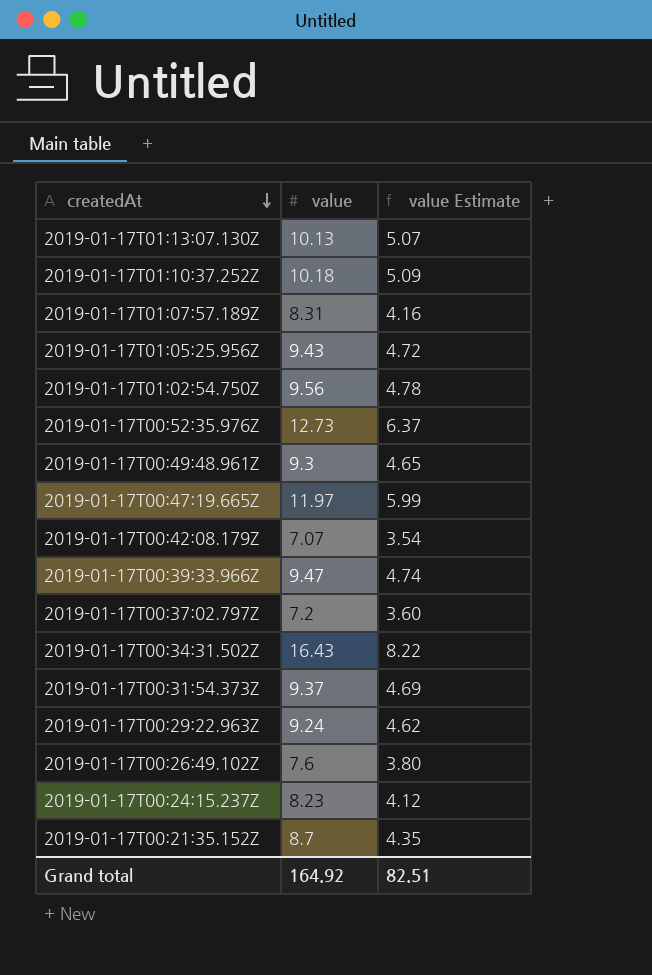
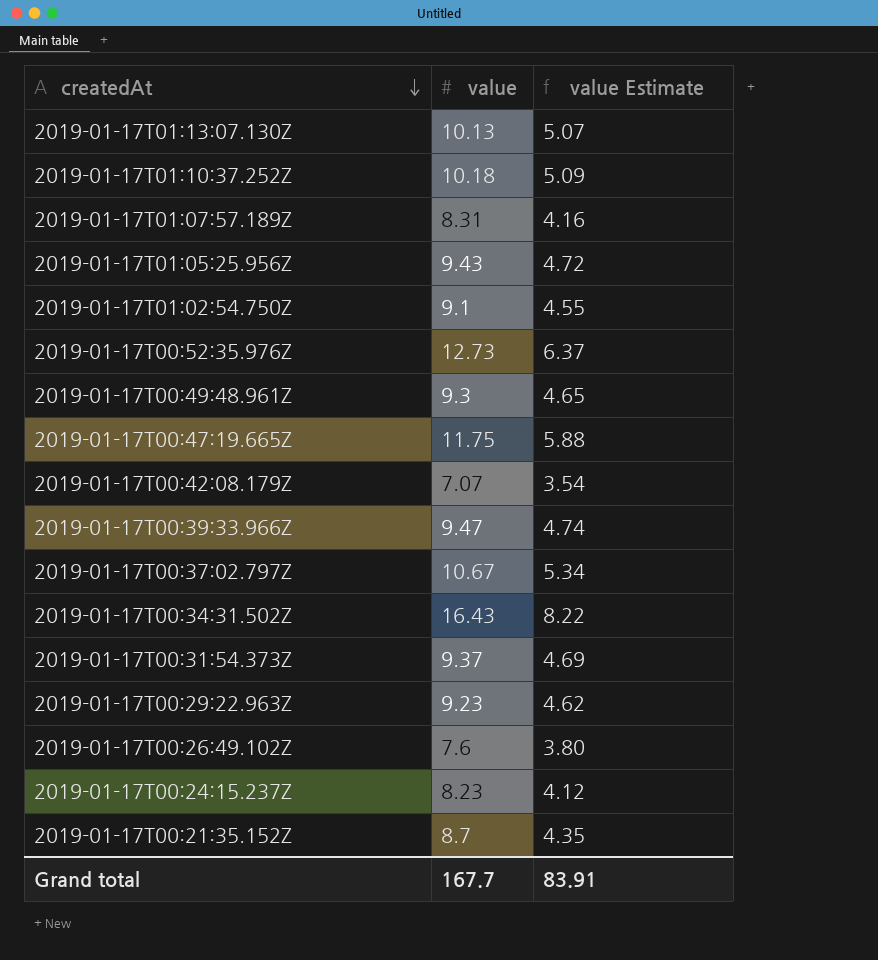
2019-01-17T01:02:54.750Z | value: 9.56 -> 9.1
2019-01-17T01:02:54.750Z | value Estimate: 4.78 -> 4.55
2019-01-17T00:47:19.665Z | value: 11.97 -> 11.75
2019-01-17T00:47:19.665Z | value Estimate: 5.99 -> 5.88
2019-01-17T00:37:02.797Z | value: 7.2 -> 10.67
2019-01-17T00:37:02.797Z | value Estimate: 3.60 -> 5.34
2019-01-17T00:29:22.963Z | value: 9.24 -> 9.23
Grand total | value: 164.92 -> 167.7
Grand total | value Estimate: 82.51 -> 83.91

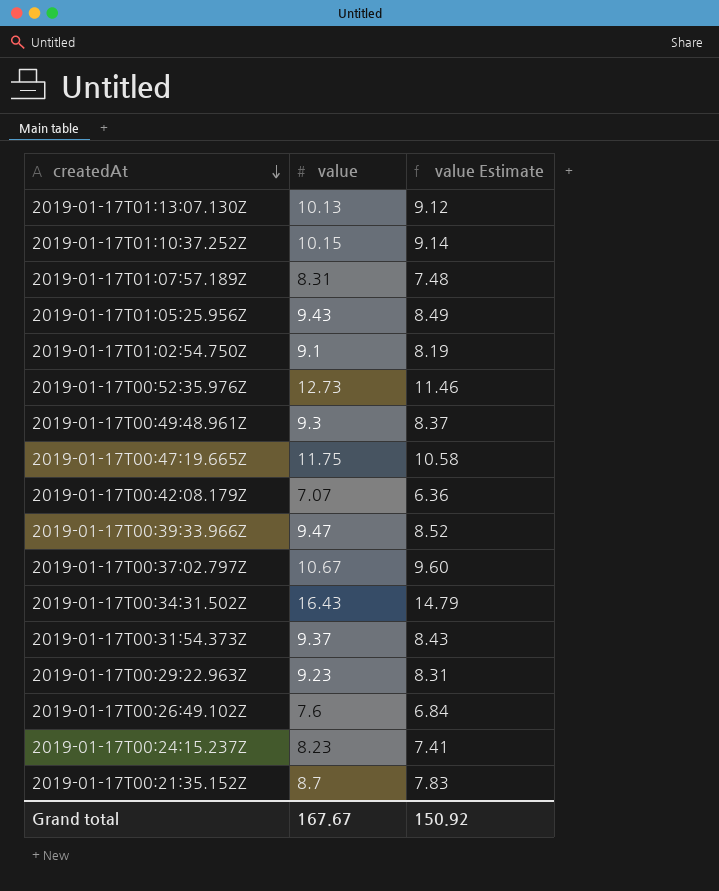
column value Estimate | formula: [value] * 0.5 -> [value] * 0.9
2019-01-17T01:10:37.252Z | value: 10.18 -> 10.15
Grand total | value: 167.7 -> 167.67
Grand total | value Estimate: 83.91 -> 150.92

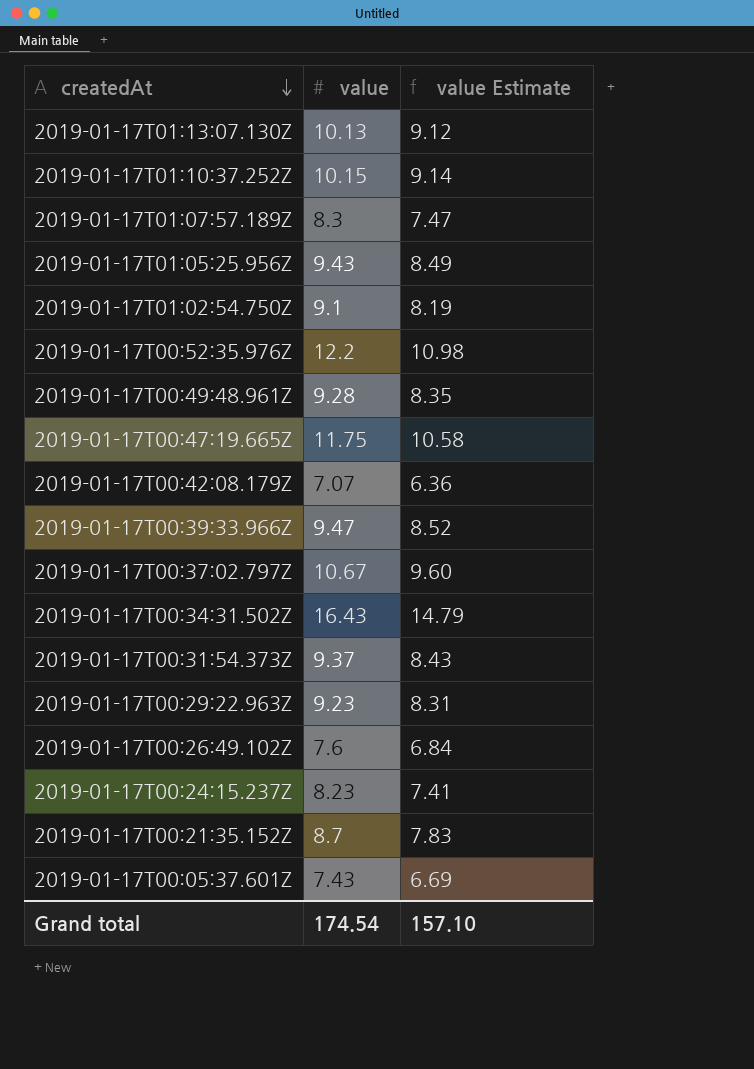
2019-01-17T01:07:57.189Z | value: 8.31 -> 8.3
2019-01-17T01:07:57.189Z | value Estimate: 7.48 -> 7.47
2019-01-17T00:52:35.976Z | value: 12.73 -> 12.2
2019-01-17T00:52:35.976Z | value Estimate: 11.46 -> 10.98
2019-01-17T00:49:48.961Z | value: 9.3 -> 9.28
2019-01-17T00:49:48.961Z | value Estimate: 8.37 -> 8.35
row 2019-01-17T00:05:37.601Z: none -> 7.43 | 6.69
Grand total | value: 167.67 -> 174.54
Grand total | value Estimate: 150.92 -> 157.10

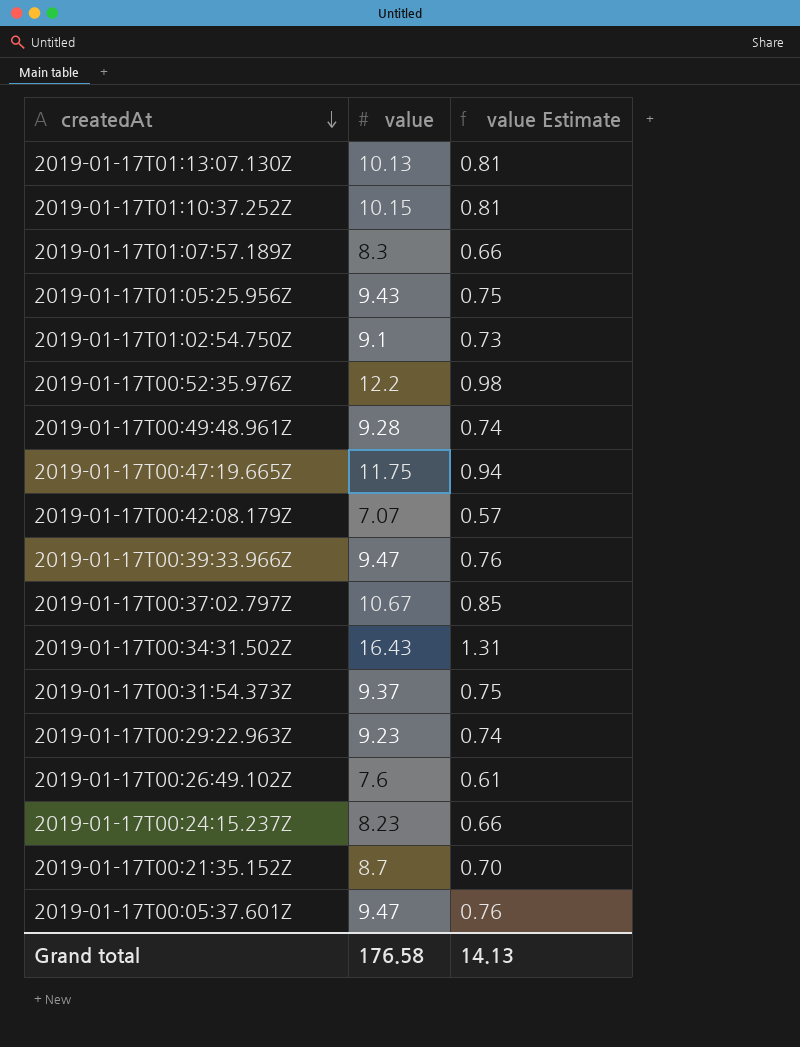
column value Estimate | formula: [value] * 0.9 -> [value] * 0.08
2019-01-17T00:05:37.601Z | value: 7.43 -> 9.47
Grand total | value: 174.54 -> 176.58
Grand total | value Estimate: 157.10 -> 14.13

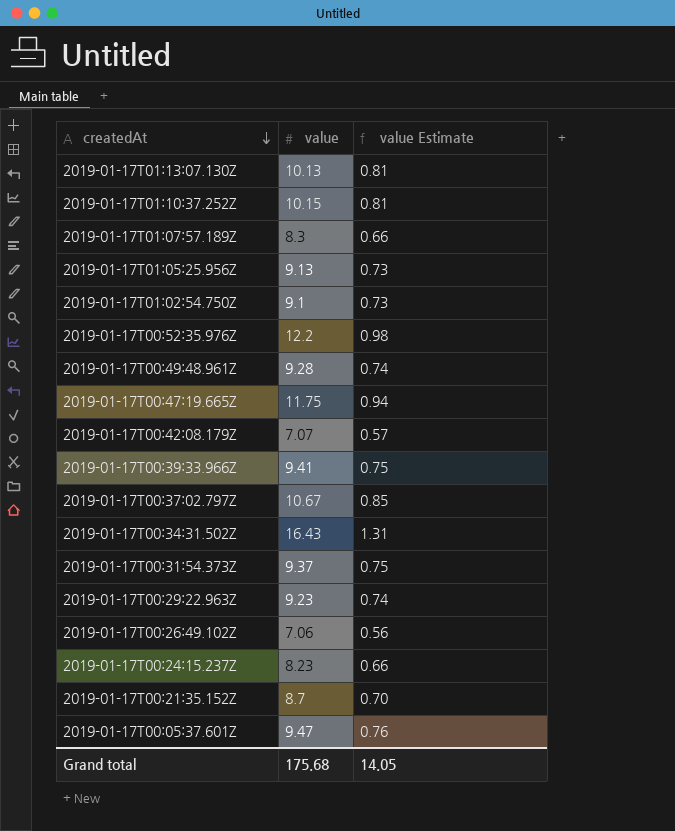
2019-01-17T01:05:25.956Z | value: 9.43 -> 9.13
2019-01-17T01:05:25.956Z | value Estimate: 0.75 -> 0.73
2019-01-17T00:39:33.966Z | value: 9.47 -> 9.41
2019-01-17T00:39:33.966Z | value Estimate: 0.76 -> 0.75
2019-01-17T00:26:49.102Z | value: 7.6 -> 7.06
2019-01-17T00:26:49.102Z | value Estimate: 0.61 -> 0.56
Grand total | value: 176.58 -> 175.68
Grand total | value Estimate: 14.13 -> 14.05

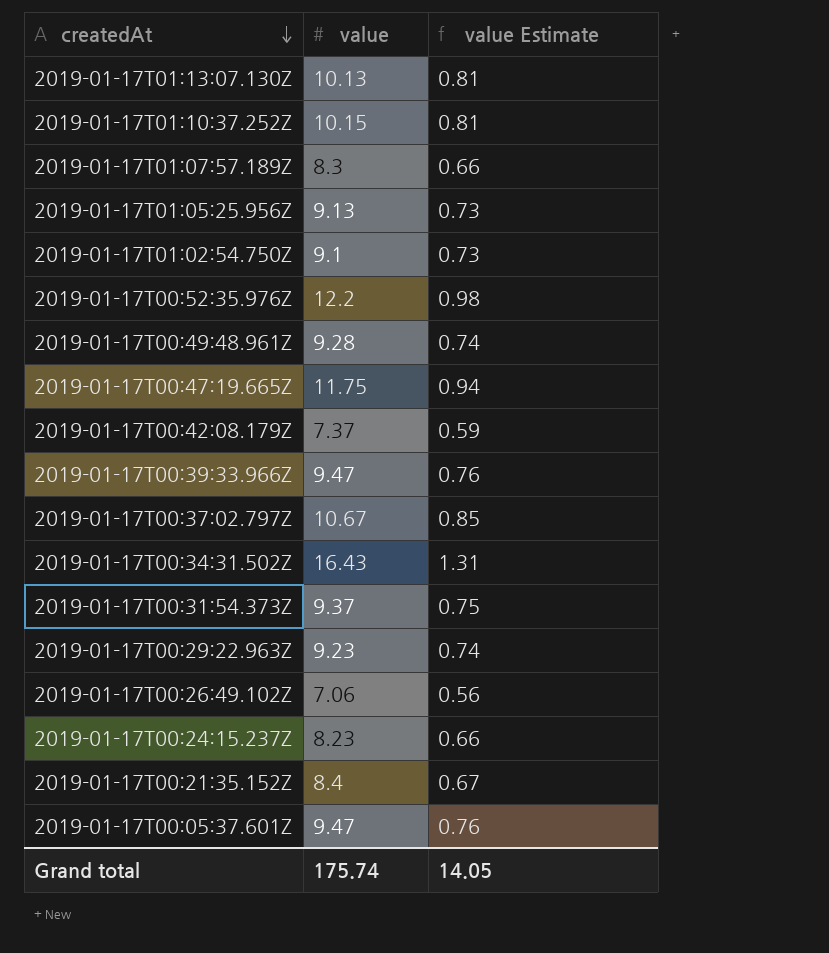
2019-01-17T00:42:08.179Z | value: 7.07 -> 7.37
2019-01-17T00:42:08.179Z | value Estimate: 0.57 -> 0.59
2019-01-17T00:39:33.966Z | value: 9.41 -> 9.47
2019-01-17T00:39:33.966Z | value Estimate: 0.75 -> 0.76
2019-01-17T00:21:35.152Z | value: 8.7 -> 8.4
2019-01-17T00:21:35.152Z | value Estimate: 0.70 -> 0.67
Grand total | value: 175.68 -> 175.74

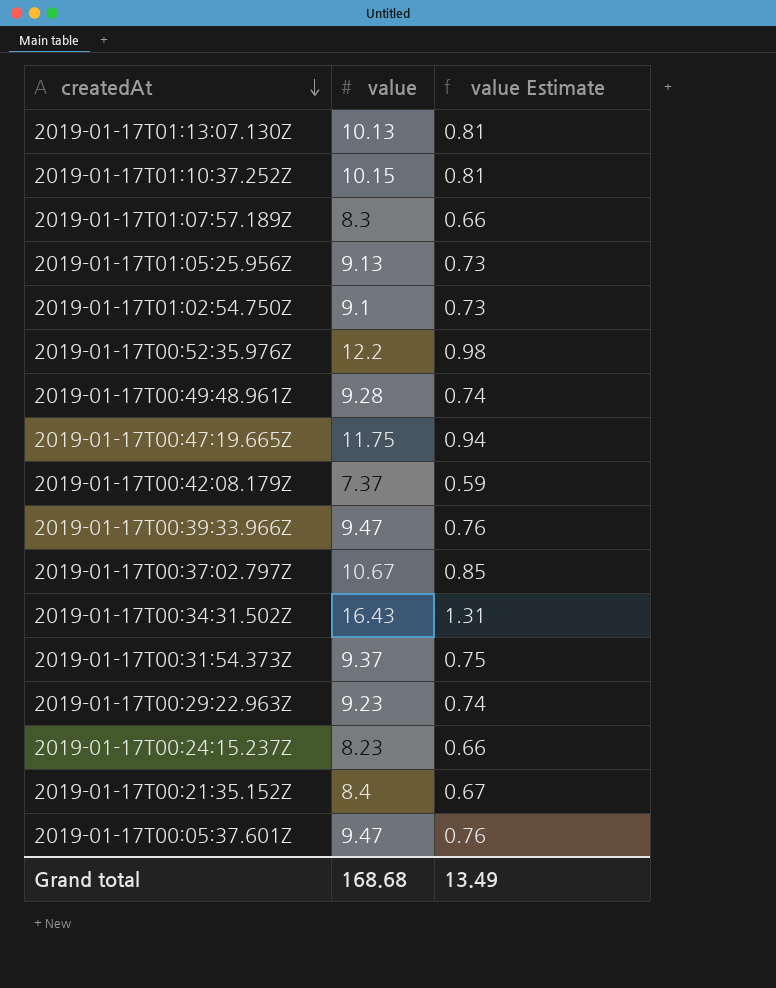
row 2019-01-17T00:26:49.102Z: 7.06 | 0.56 -> none
Grand total | value: 175.74 -> 168.68
Grand total | value Estimate: 14.05 -> 13.49

